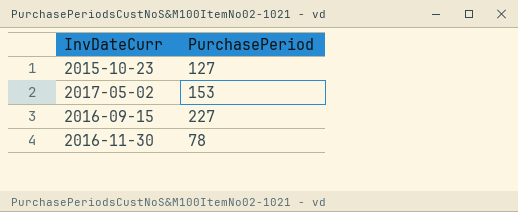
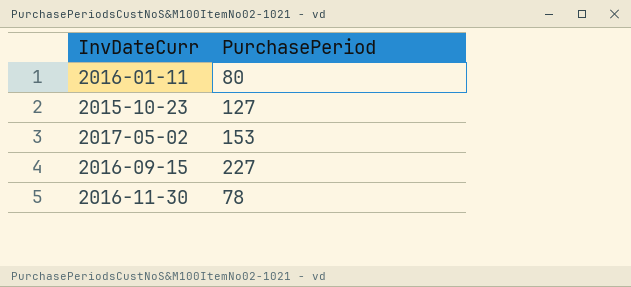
row 2016-01-11: none -> 80

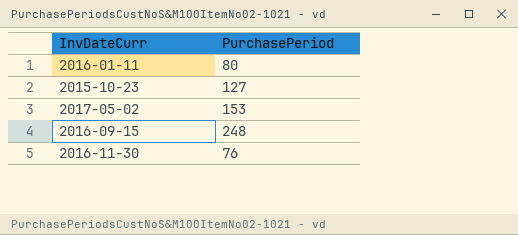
2016-09-15 | PurchasePeriod: 227 -> 248
2016-11-30 | PurchasePeriod: 78 -> 76

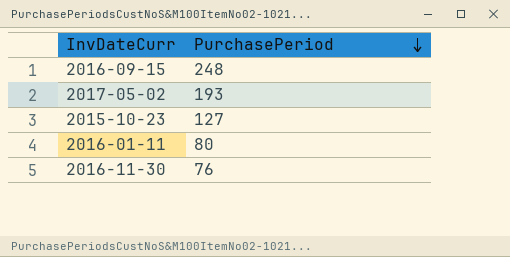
row order: none -> PurchasePeriod descending
2017-05-02 | PurchasePeriod: 153 -> 193

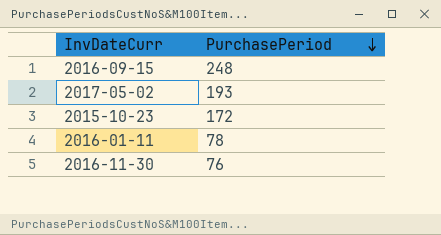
2015-10-23 | PurchasePeriod: 127 -> 172
2016-01-11 | PurchasePeriod: 80 -> 78

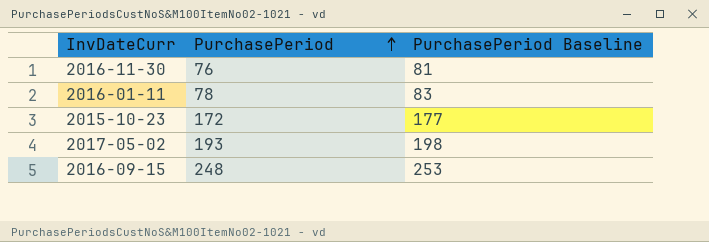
row order: PurchasePeriod descending -> PurchasePeriod ascending
column PurchasePeriod Baseline | formula: none -> [PurchasePeriod] + 5

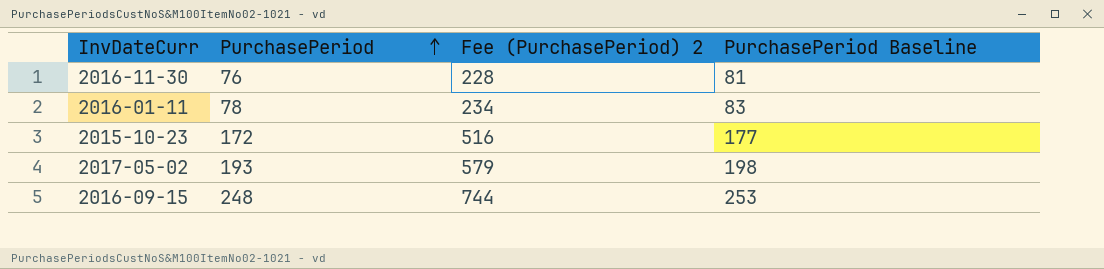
column Fee (PurchasePeriod) 2 | formula: none -> [PurchasePeriod] * 3

